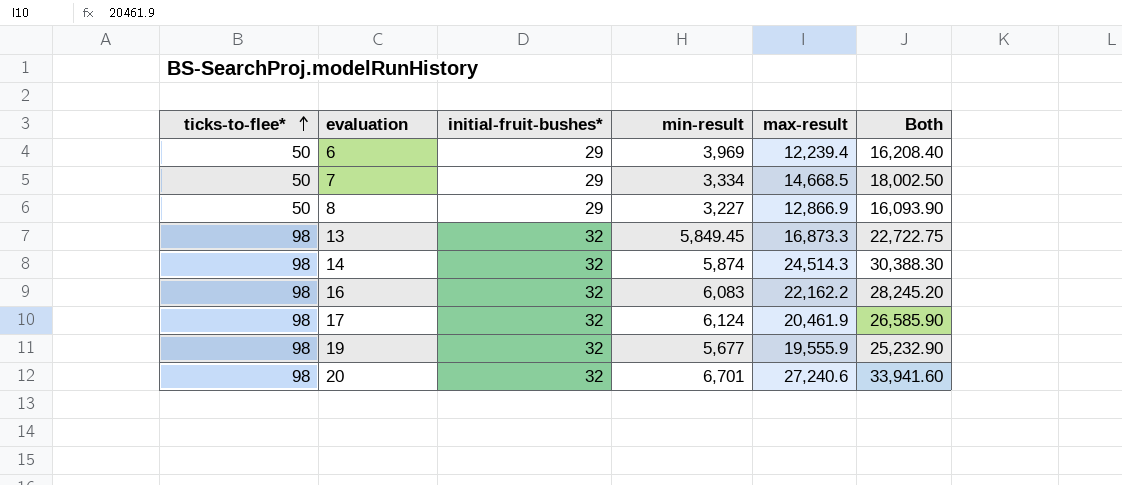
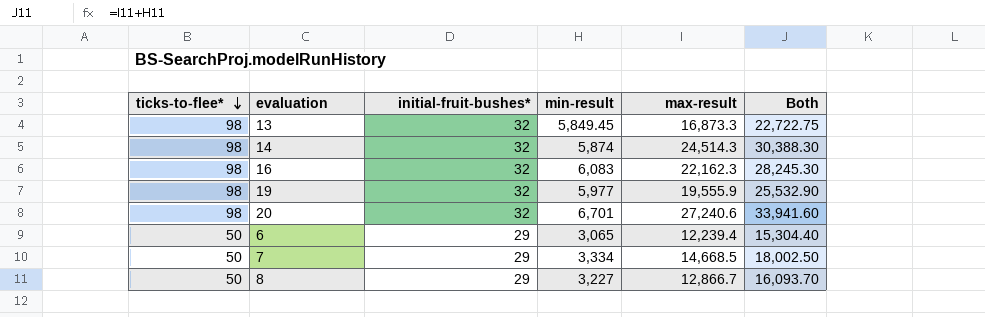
row order: ticks-to-flee* ascending -> ticks-to-flee* descending
row 17: 98 | 32 | 6,124 | 20,461.9 | 26,585.90 -> none
16 | max-result: 22,162.2 -> 22,162.3
16 | Both: 28,245.20 -> 28,245.30
19 | min-result: 5,677 -> 5,977
19 | Both: 25,232.90 -> 25,532.90
6 | min-result: 3,969 -> 3,065
6 | Both: 16,208.40 -> 15,304.40
8 | max-result: 12,866.9 -> 12,866.7
8 | Both: 16,093.90 -> 16,093.70

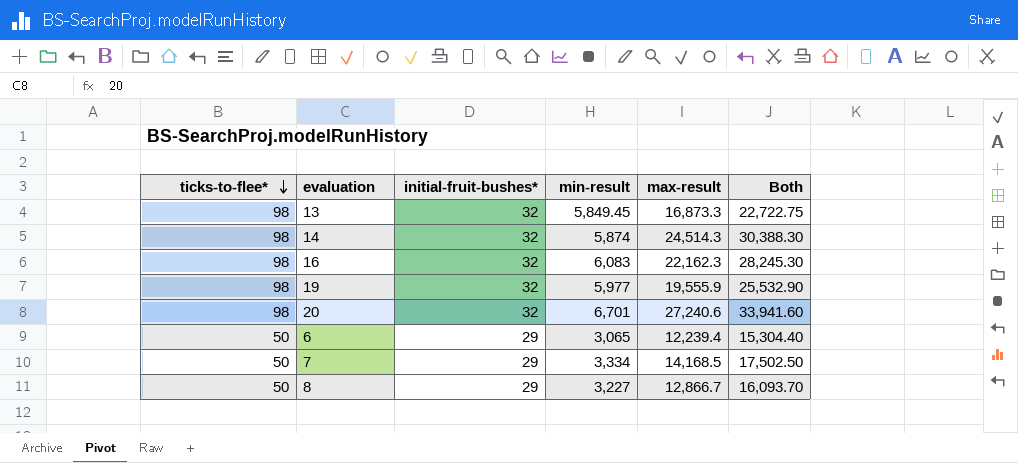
7 | max-result: 14,668.5 -> 14,168.5
7 | Both: 18,002.50 -> 17,502.50

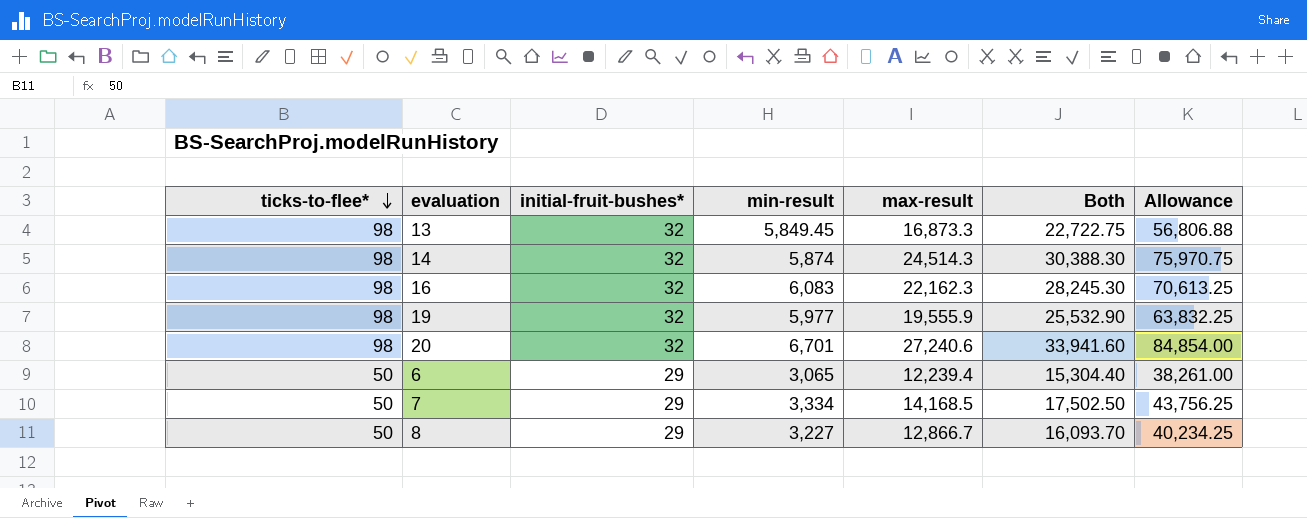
column Allowance | formula: none -> [Both] * 2.5

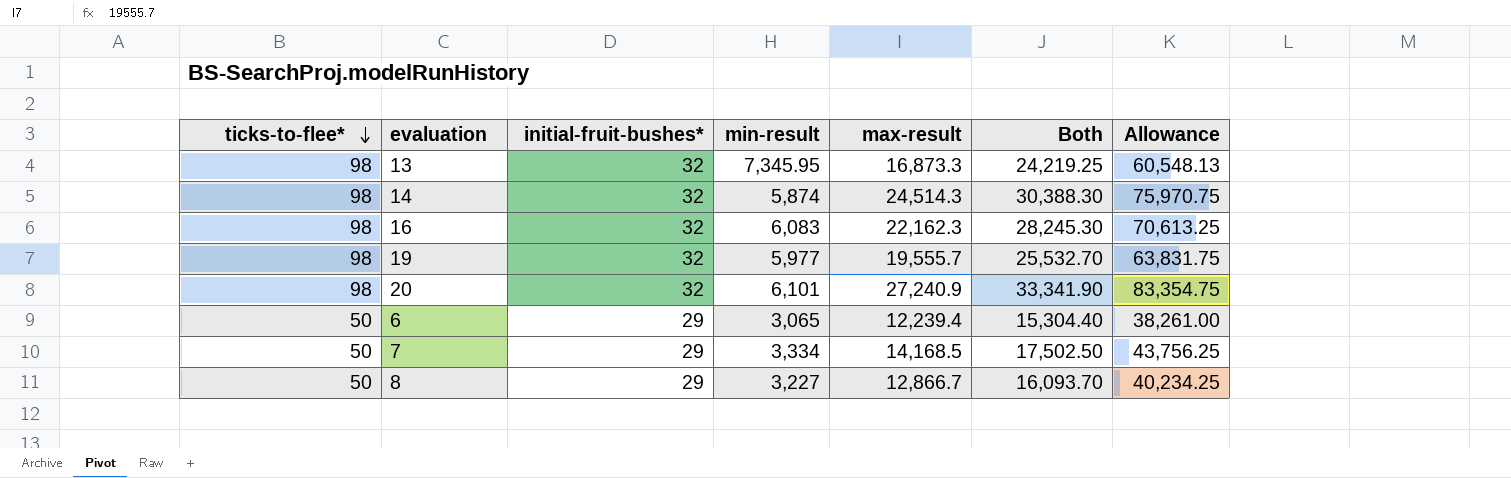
13 | min-result: 5,849.45 -> 7,345.95
13 | Both: 22,722.75 -> 24,219.25
13 | Allowance: 56,806.88 -> 60,548.13
19 | max-result: 19,555.9 -> 19,555.7
19 | Both: 25,532.90 -> 25,532.70
19 | Allowance: 63,832.25 -> 63,831.75
20 | min-result: 6,701 -> 6,101
20 | max-result: 27,240.6 -> 27,240.9
20 | Both: 33,941.60 -> 33,341.90
20 | Allowance: 84,854.00 -> 83,354.75

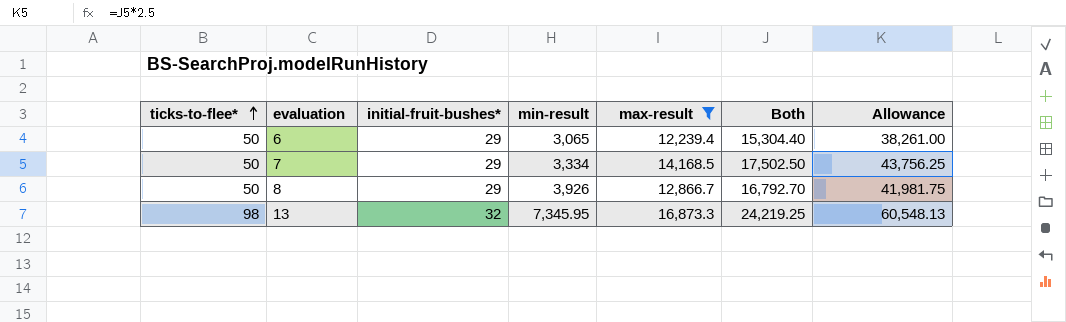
filter: none -> max-result <= 16,873.3
row order: ticks-to-flee* descending -> ticks-to-flee* ascending
8 | min-result: 3,227 -> 3,926
8 | Both: 16,093.70 -> 16,792.70
8 | Allowance: 40,234.25 -> 41,981.75

